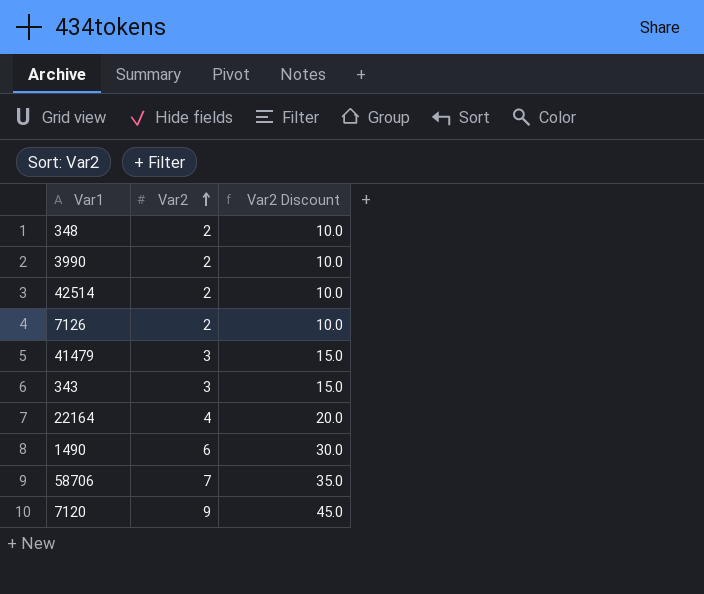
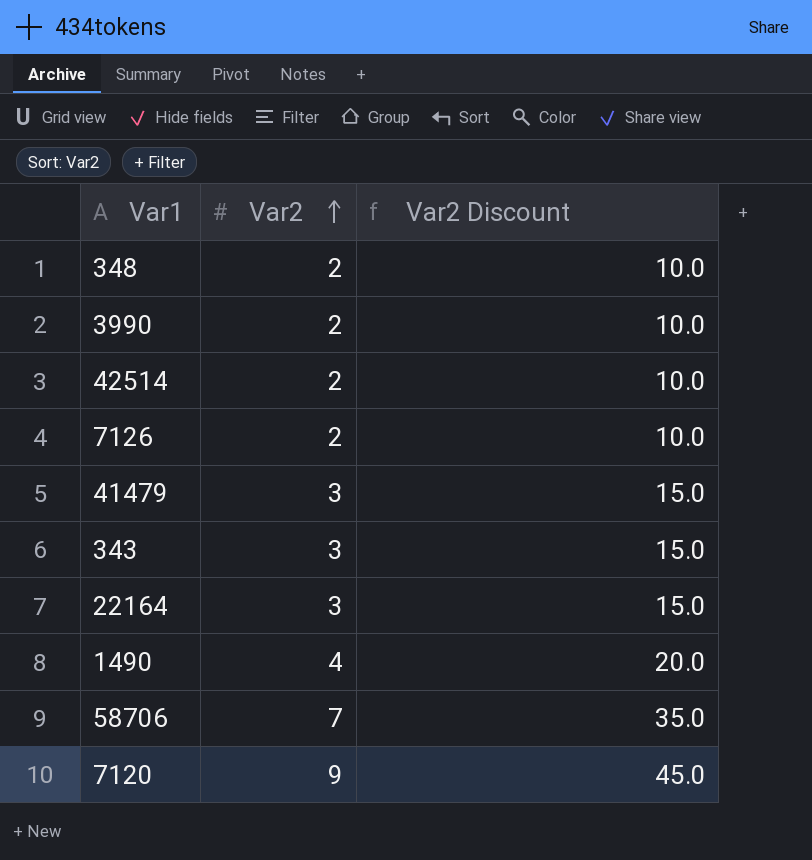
22164 | Var2: 4 -> 3
22164 | Var2 Discount: 20.0 -> 15.0
1490 | Var2: 6 -> 4
1490 | Var2 Discount: 30.0 -> 20.0

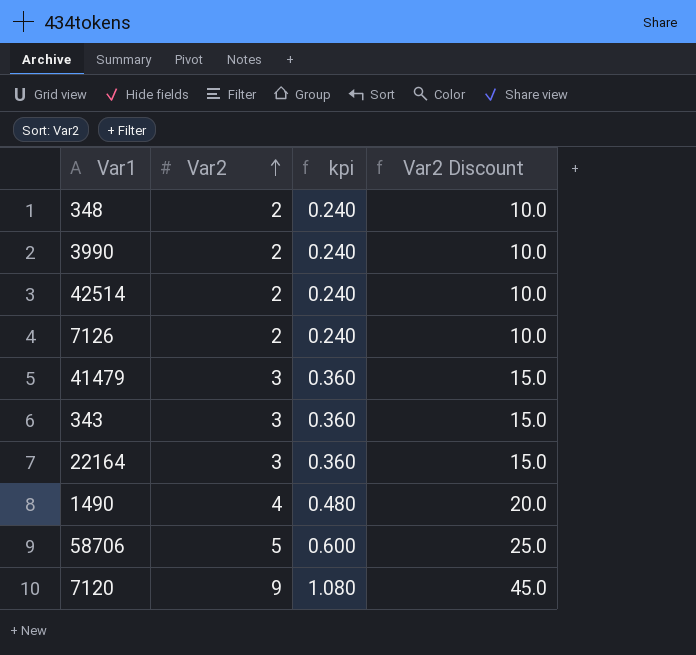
column kpi | formula: none -> [Var2] * 0.12
58706 | Var2: 7 -> 5
58706 | Var2 Discount: 35.0 -> 25.0

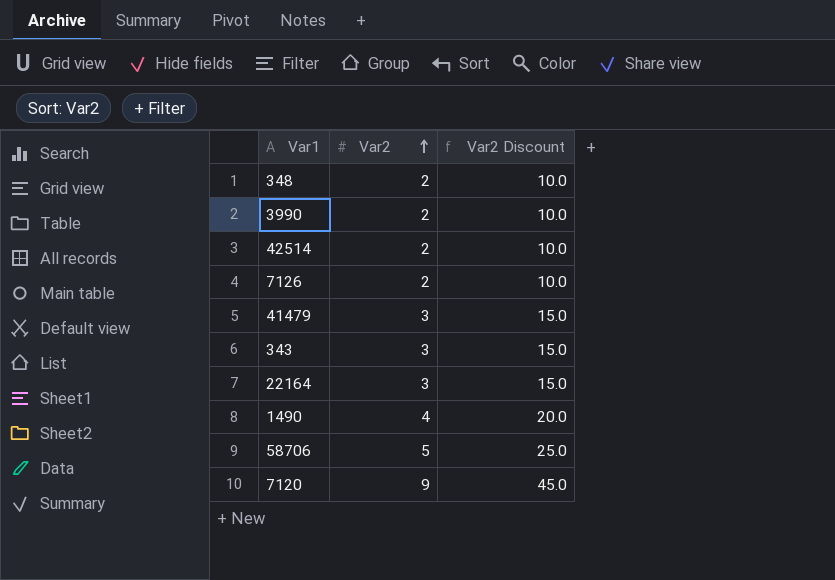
column kpi | formula: [Var2] * 0.12 -> none

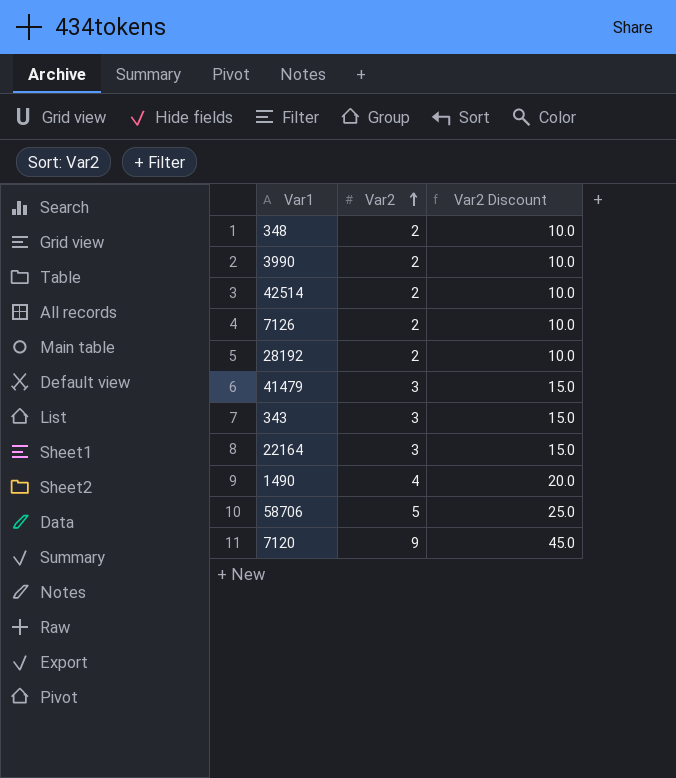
row 28192: none -> 2 | 10.0

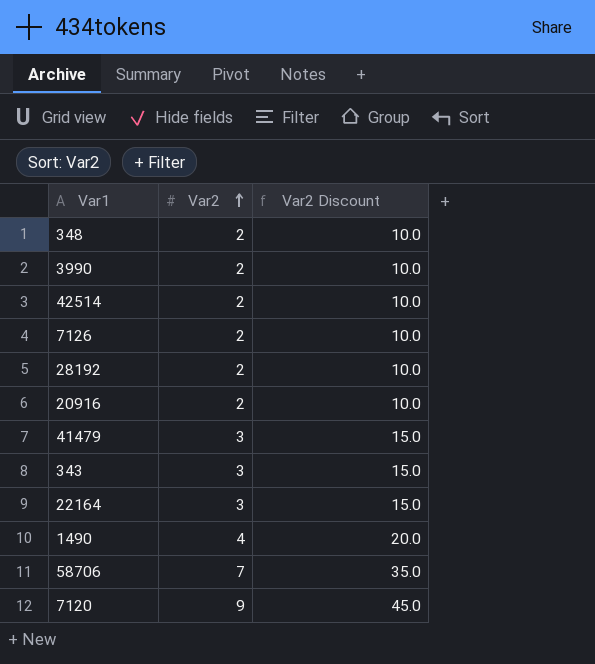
row 20916: none -> 2 | 10.0
58706 | Var2: 5 -> 7
58706 | Var2 Discount: 25.0 -> 35.0

